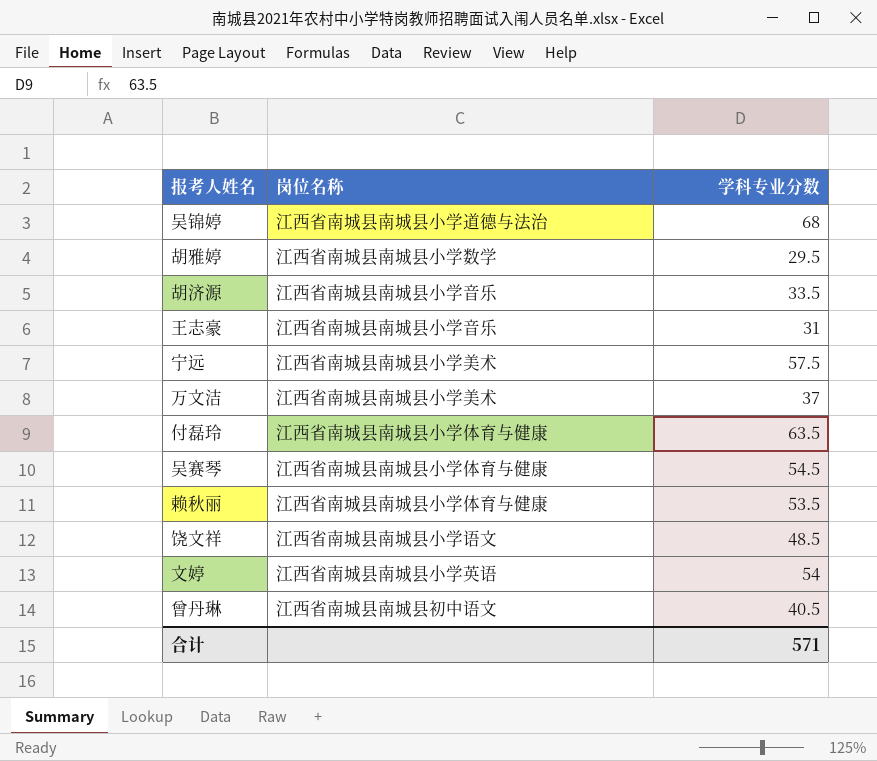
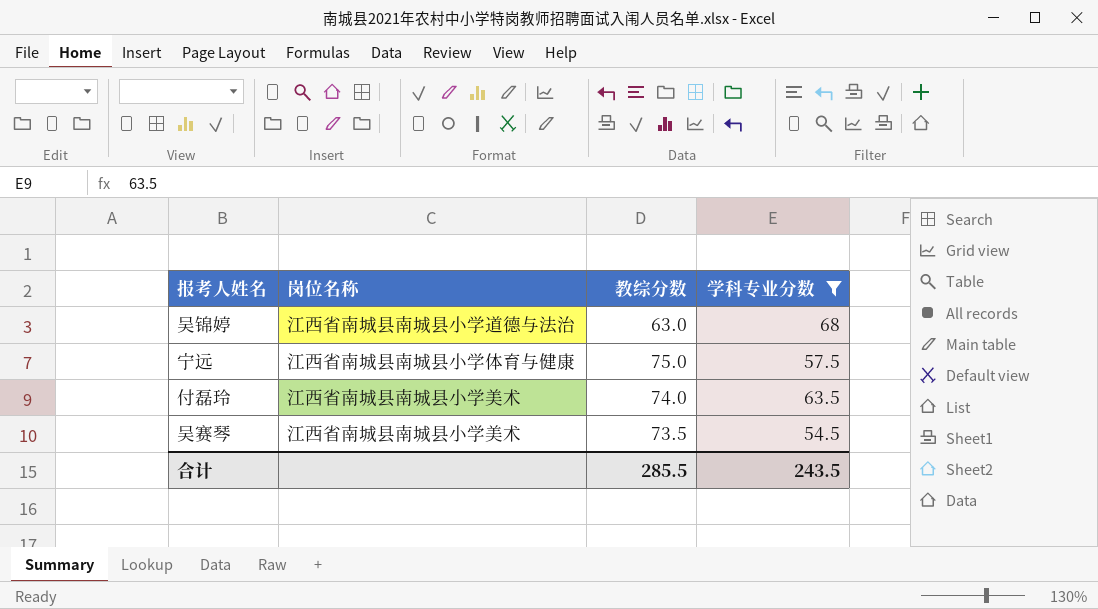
filter: none -> 学科专业分数 >= 54.5
column 教综分数 | position: none -> 3
宁远 | 岗位名称: 江西省南城县南城县小学美术 -> 江西省南城县南城县小学体育与健康
付磊玲 | 岗位名称: 江西省南城县南城县小学体育与健康 -> 江西省南城县南城县小学美术
吴赛琴 | 岗位名称: 江西省南城县南城县小学体育与健康 -> 江西省南城县南城县小学美术
合计 | 学科专业分数: 571 -> 243.5

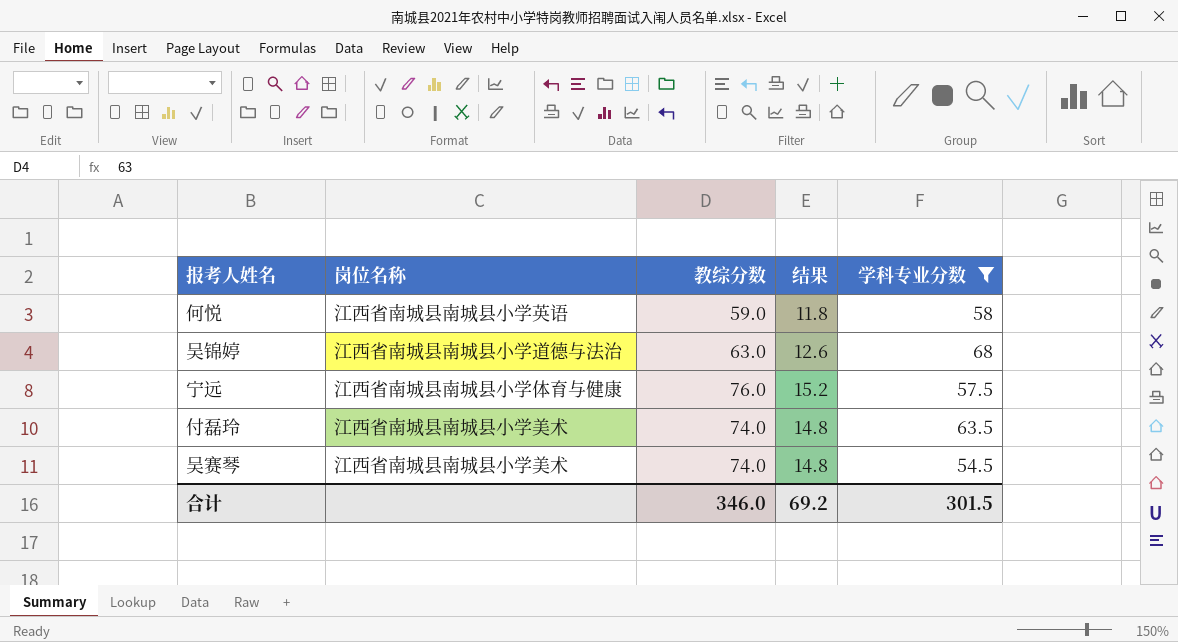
column 结果 | formula: none -> [教综分数] * 0.2
row 何悦: none -> 江西省南城县南城县小学英语 | 59.0 | 11.8 | 58
宁远 | 教综分数: 75.0 -> 76.0
吴赛琴 | 教综分数: 73.5 -> 74.0
合计 | 教综分数: 285.5 -> 346.0
合计 | 学科专业分数: 243.5 -> 301.5

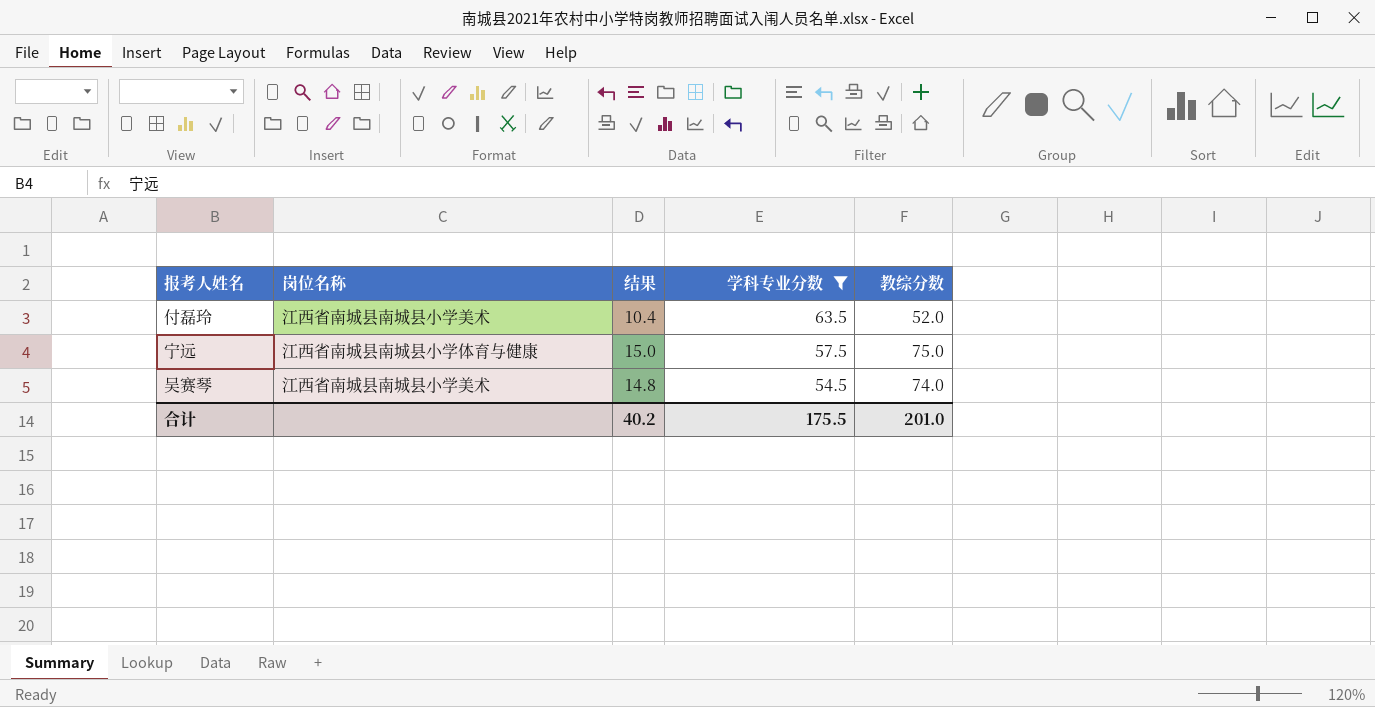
row order: none -> 学科专业分数 descending
column 教综分数 | position: 3 -> 5
row 何悦: 江西省南城县南城县小学英语 | 59.0 | 11.8 | 58 -> none
row 吴锦婷: 江西省南城县南城县小学道德与法治 | 63.0 | 12.6 | 68 -> none
付磊玲 | 结果: 14.8 -> 10.4
付磊玲 | 教综分数: 74.0 -> 52.0
宁远 | 结果: 15.2 -> 15.0
宁远 | 教综分数: 76.0 -> 75.0
合计 | 结果: 69.2 -> 40.2
合计 | 学科专业分数: 301.5 -> 175.5
合计 | 教综分数: 346.0 -> 201.0

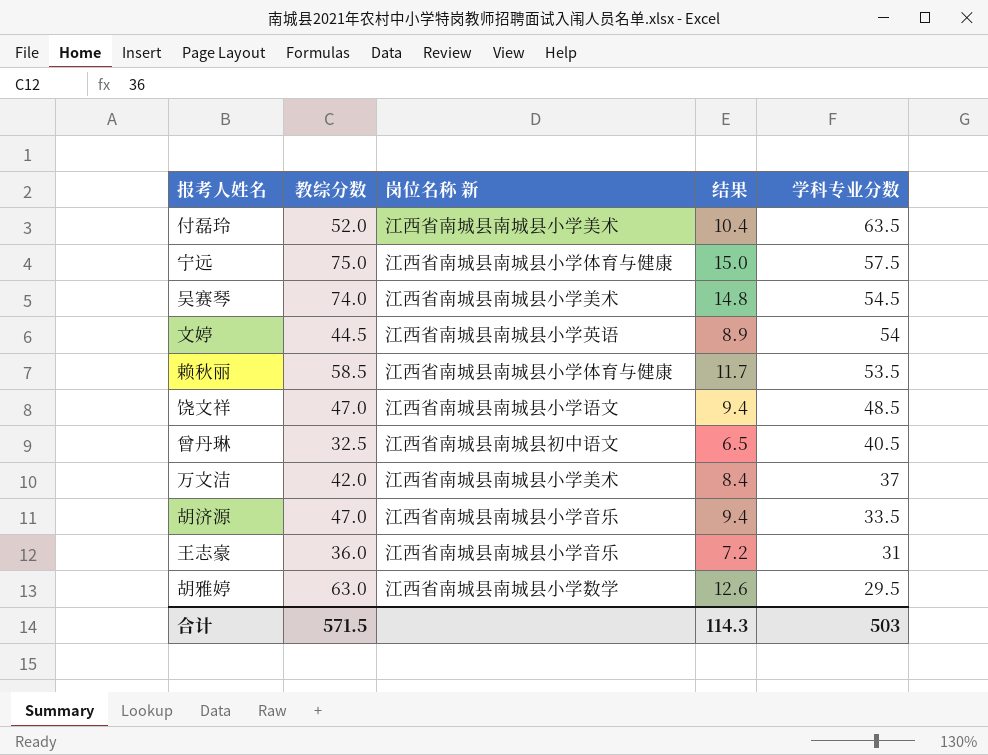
filter: 学科专业分数 >= 54.5 -> none
column 教综分数 | position: 5 -> 2
column name: 岗位名称 -> 岗位名称 新
合计 | 教综分数: 201.0 -> 571.5
合计 | 结果: 40.2 -> 114.3
合计 | 学科专业分数: 175.5 -> 503

